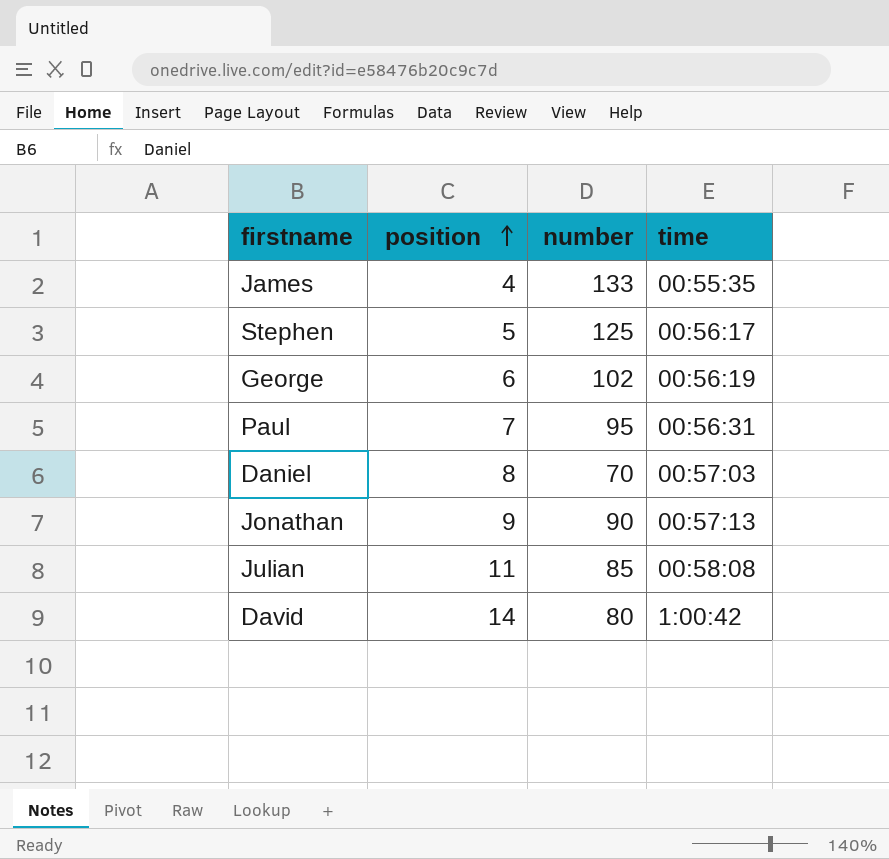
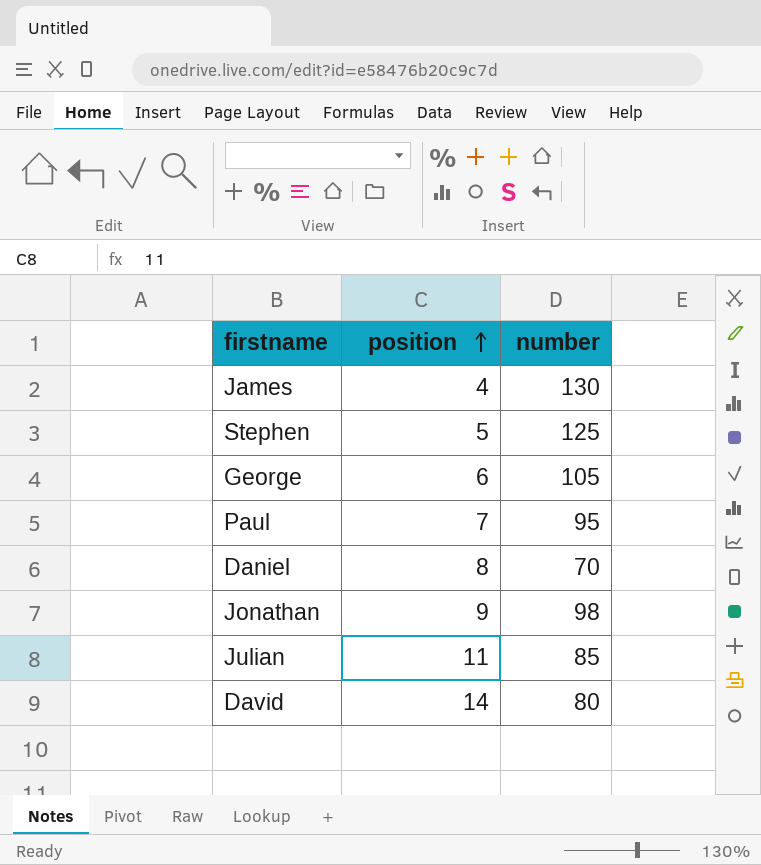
column time | position: 4 -> none
James | number: 133 -> 130
George | number: 102 -> 105
Jonathan | number: 90 -> 98

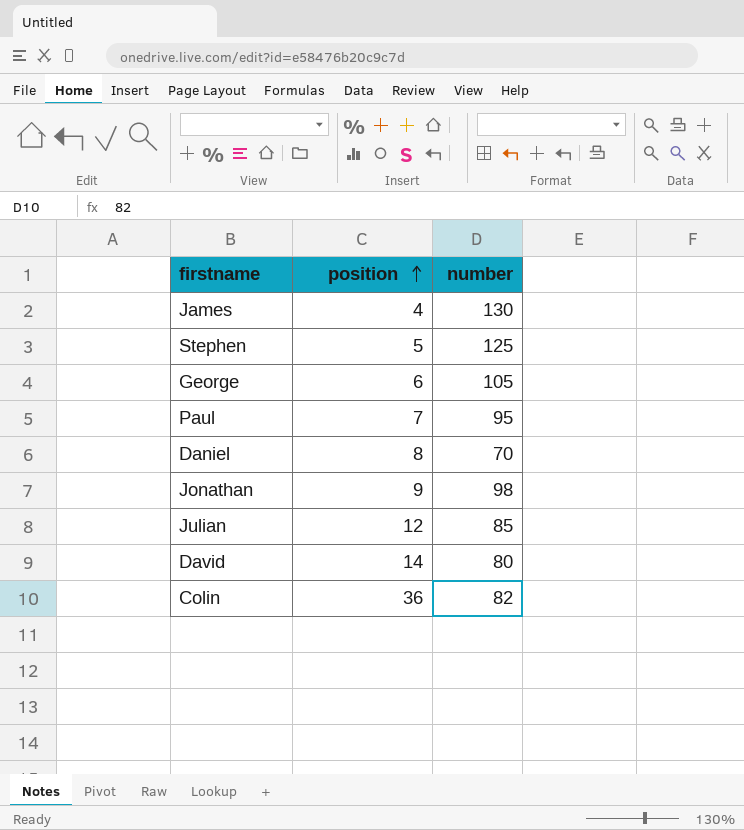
Julian | position: 11 -> 12
row Colin: none -> 36 | 82

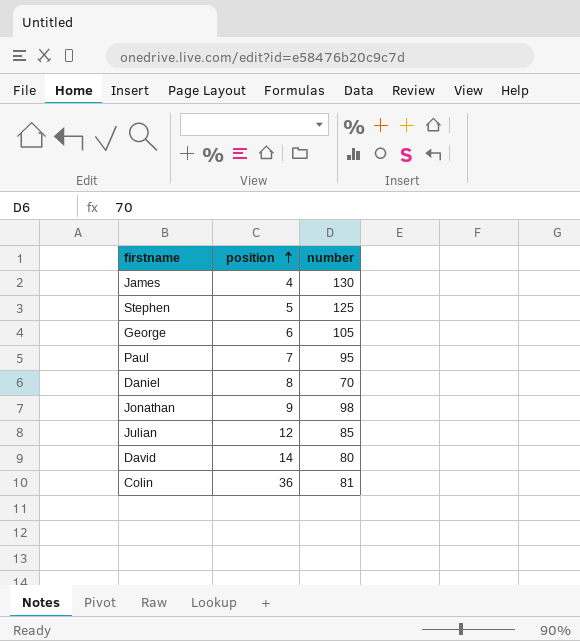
Colin | number: 82 -> 81

